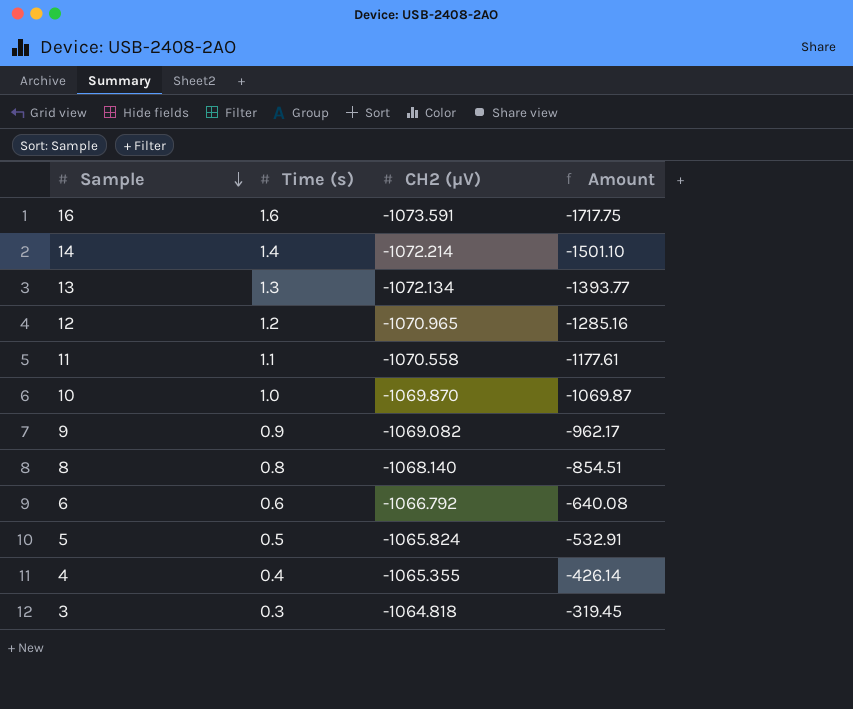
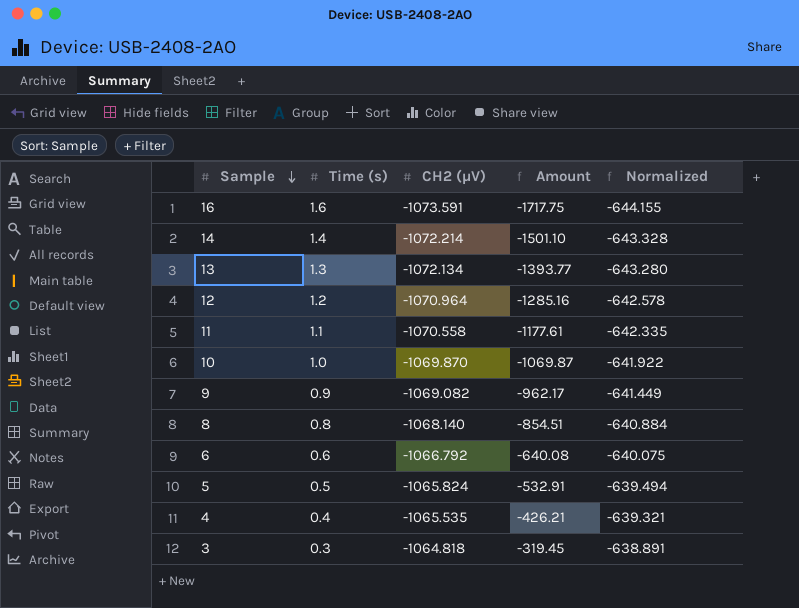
column Normalized | formula: none -> [CH2 (µV)] * 0.6
12 | CH2 (µV): -1070.965 -> -1070.964
4 | CH2 (µV): -1065.355 -> -1065.535
4 | Amount: -426.14 -> -426.21

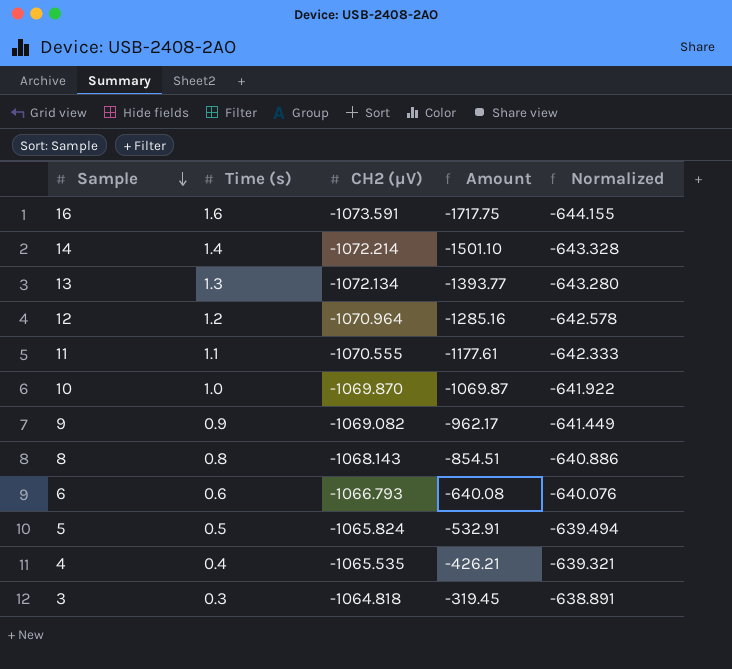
11 | CH2 (µV): -1070.558 -> -1070.555
11 | Normalized: -642.335 -> -642.333
8 | CH2 (µV): -1068.140 -> -1068.143
8 | Normalized: -640.884 -> -640.886
6 | CH2 (µV): -1066.792 -> -1066.793
6 | Normalized: -640.075 -> -640.076

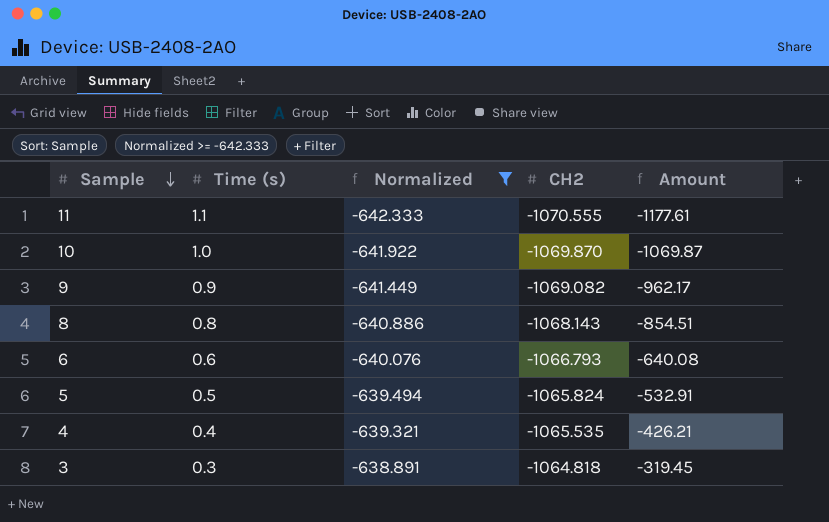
filter: none -> Normalized >= -642.333
column Normalized | position: 5 -> 3
column name: CH2 (µV) -> CH2

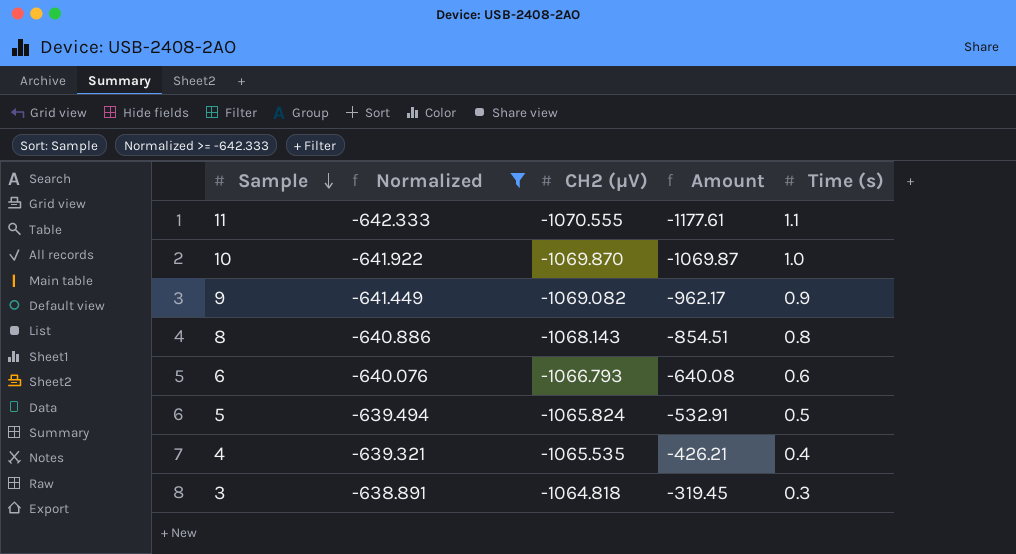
column name: CH2 -> CH2 (µV)
column Time (s) | position: 2 -> 5

